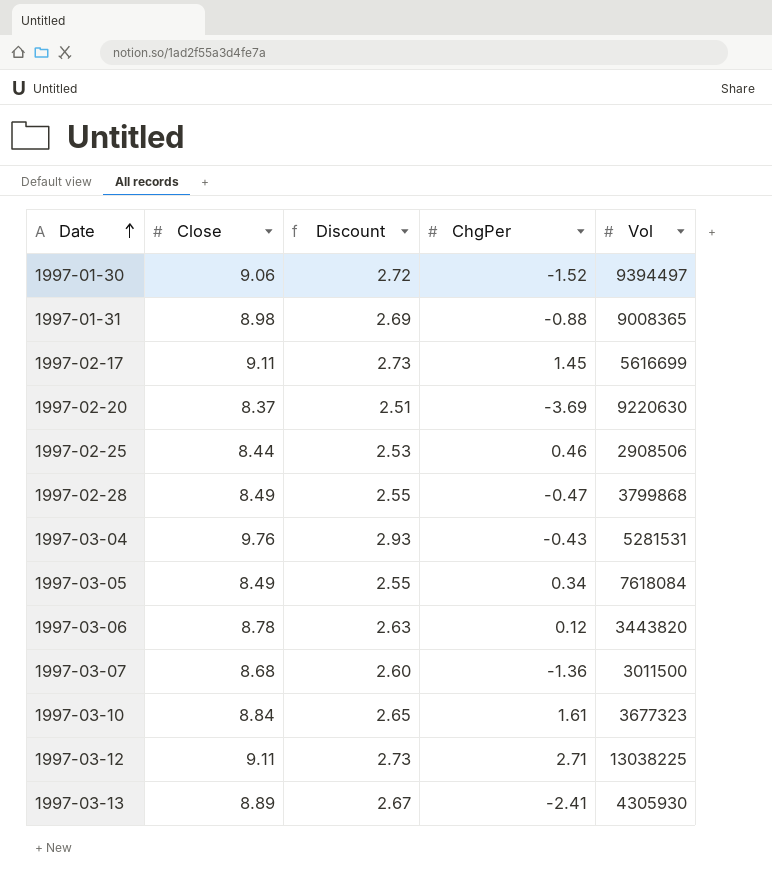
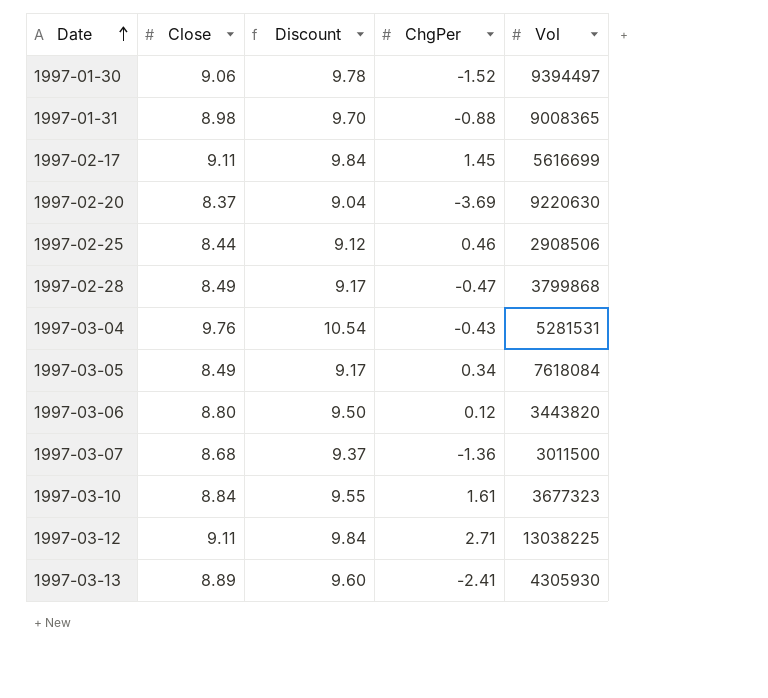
column Discount | formula: [Close] * 0.3 -> [Close] * 1.08
1997-03-06 | Close: 8.78 -> 8.80

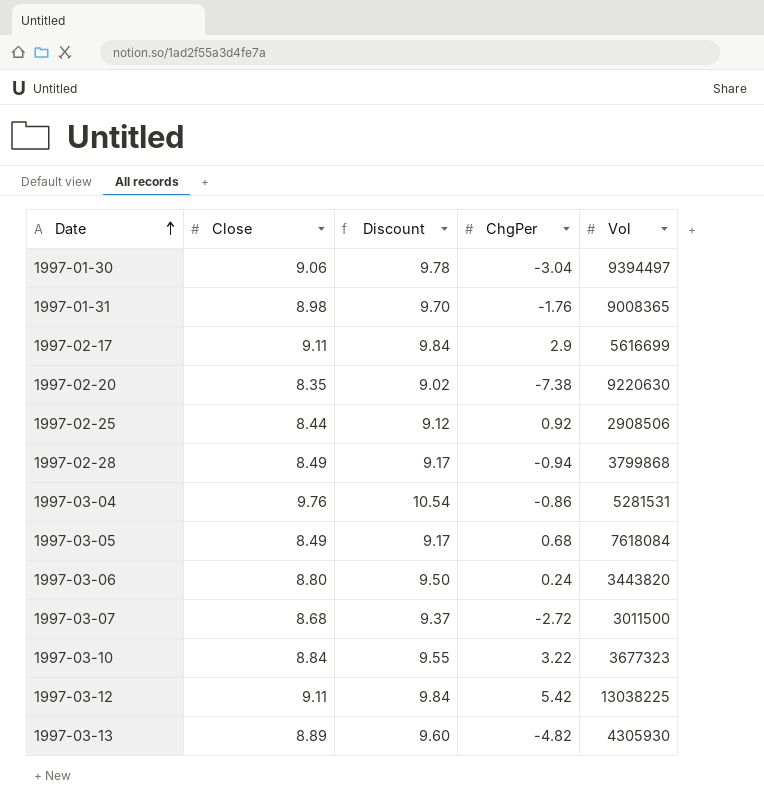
1997-01-30 | ChgPer: -1.52 -> -3.04
1997-01-31 | ChgPer: -0.88 -> -1.76
1997-02-17 | ChgPer: 1.45 -> 2.9
1997-02-20 | Close: 8.37 -> 8.35
1997-02-20 | Discount: 9.04 -> 9.02
1997-02-20 | ChgPer: -3.69 -> -7.38
1997-02-25 | ChgPer: 0.46 -> 0.92
1997-02-28 | ChgPer: -0.47 -> -0.94
1997-03-04 | ChgPer: -0.43 -> -0.86
1997-03-05 | ChgPer: 0.34 -> 0.68
1997-03-06 | ChgPer: 0.12 -> 0.24
1997-03-07 | ChgPer: -1.36 -> -2.72
1997-03-10 | ChgPer: 1.61 -> 3.22
1997-03-12 | ChgPer: 2.71 -> 5.42
1997-03-13 | ChgPer: -2.41 -> -4.82

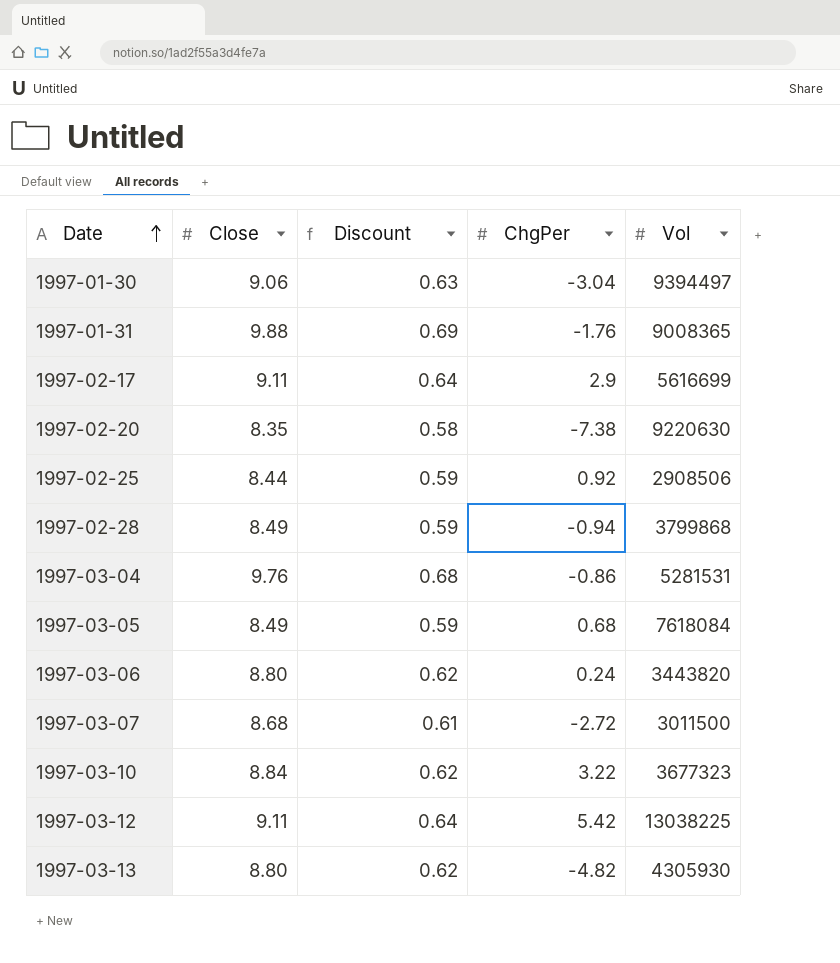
column Discount | formula: [Close] * 1.08 -> [Close] * 0.07
1997-01-31 | Close: 8.98 -> 9.88
1997-03-13 | Close: 8.89 -> 8.80

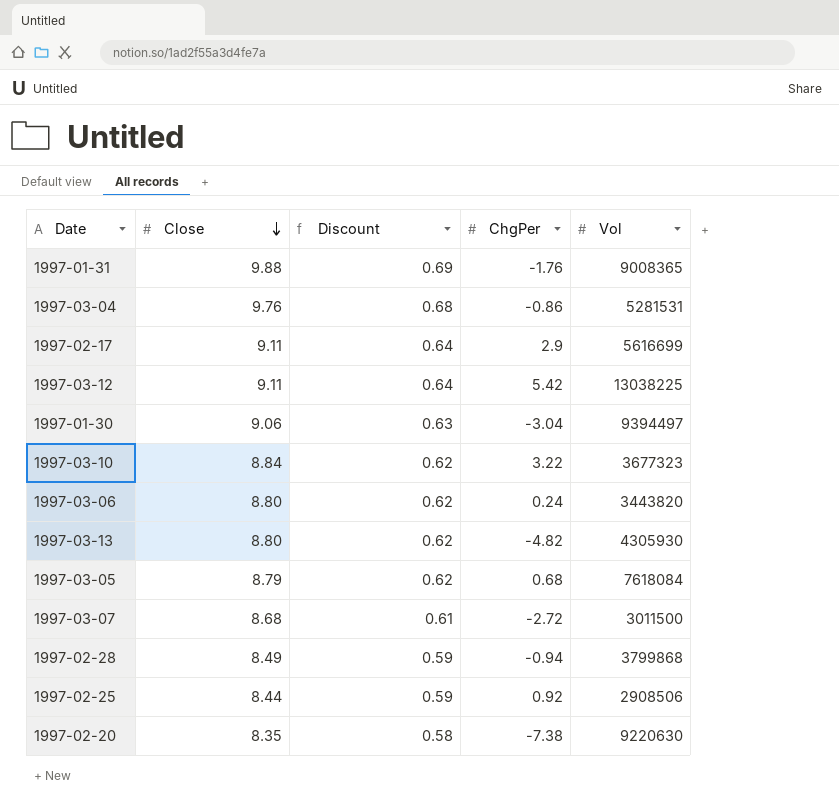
row order: Date ascending -> Close descending
1997-03-05 | Close: 8.49 -> 8.79
1997-03-05 | Discount: 0.59 -> 0.62

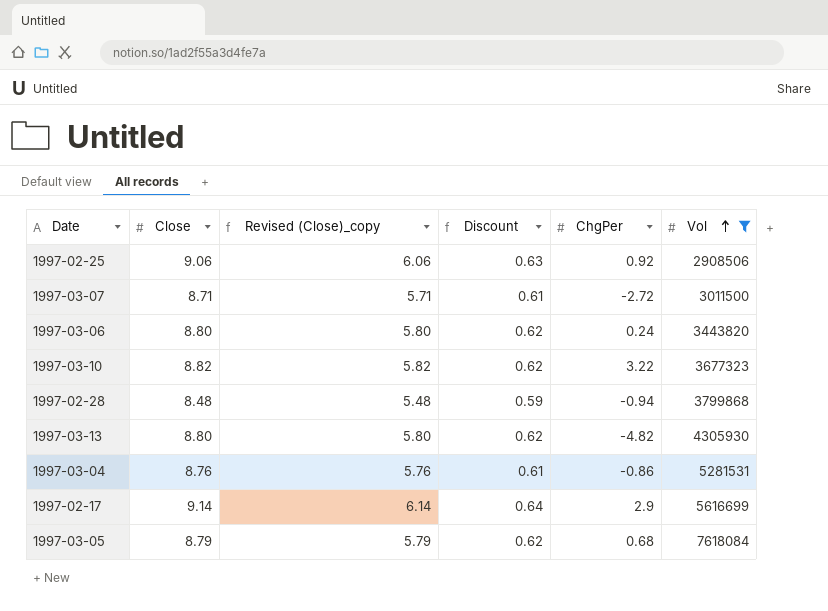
filter: none -> Vol <= 7618084
row order: Close descending -> Vol ascending
column Revised (Close)_copy | formula: none -> [Close] - 3
1997-02-25 | Close: 8.44 -> 9.06
1997-02-25 | Discount: 0.59 -> 0.63
1997-03-07 | Close: 8.68 -> 8.71
1997-03-10 | Close: 8.84 -> 8.82
1997-02-28 | Close: 8.49 -> 8.48
1997-03-04 | Close: 9.76 -> 8.76
1997-03-04 | Discount: 0.68 -> 0.61
1997-02-17 | Close: 9.11 -> 9.14

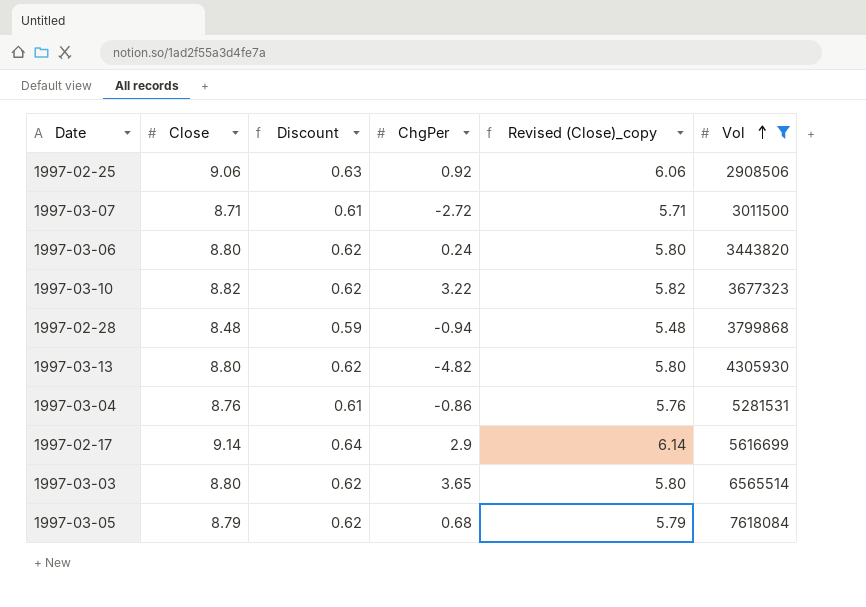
column Revised (Close)_copy | position: 3 -> 5
row 1997-03-03: none -> 8.80 | 0.62 | 3.65 | 5.80 | 6565514

